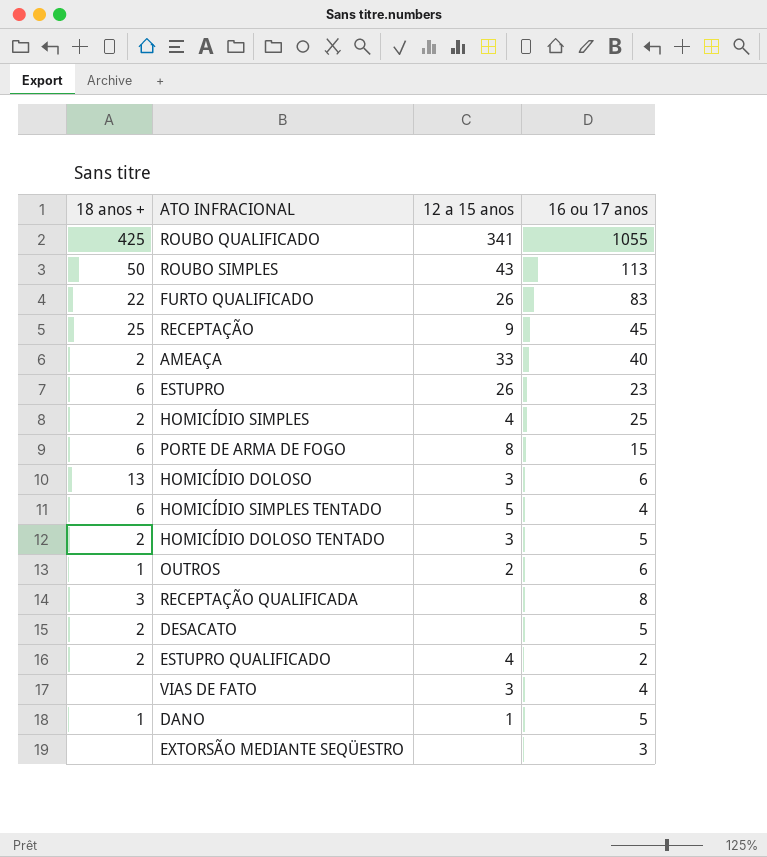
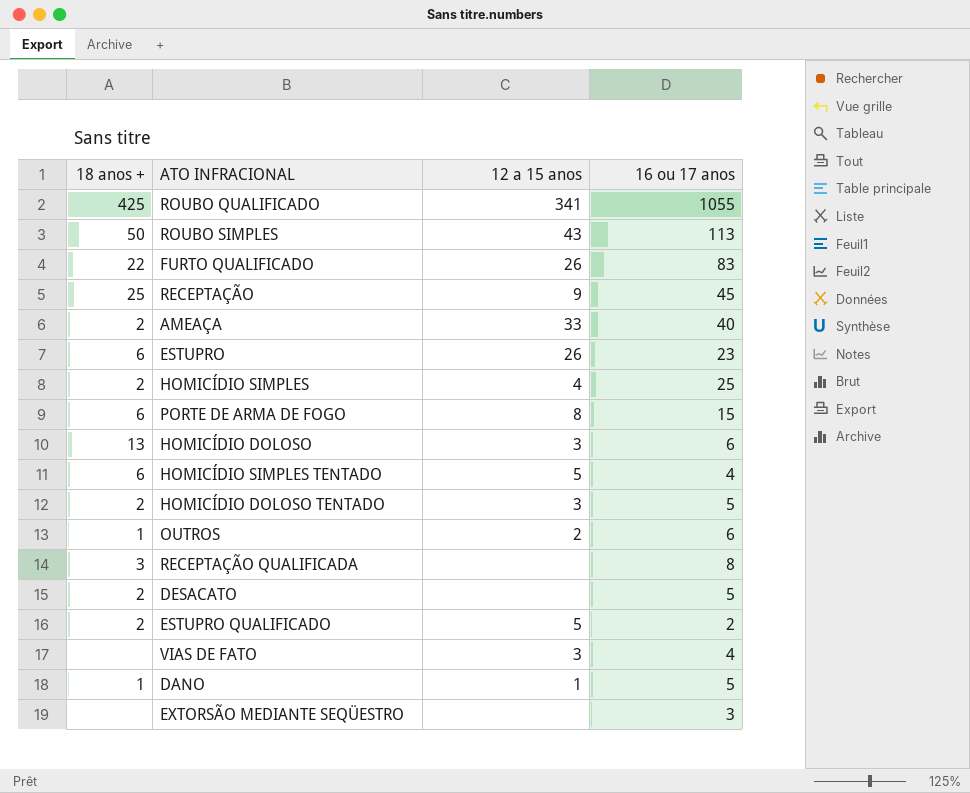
ESTUPRO QUALIFICADO | 12 a 15 anos: 4 -> 5

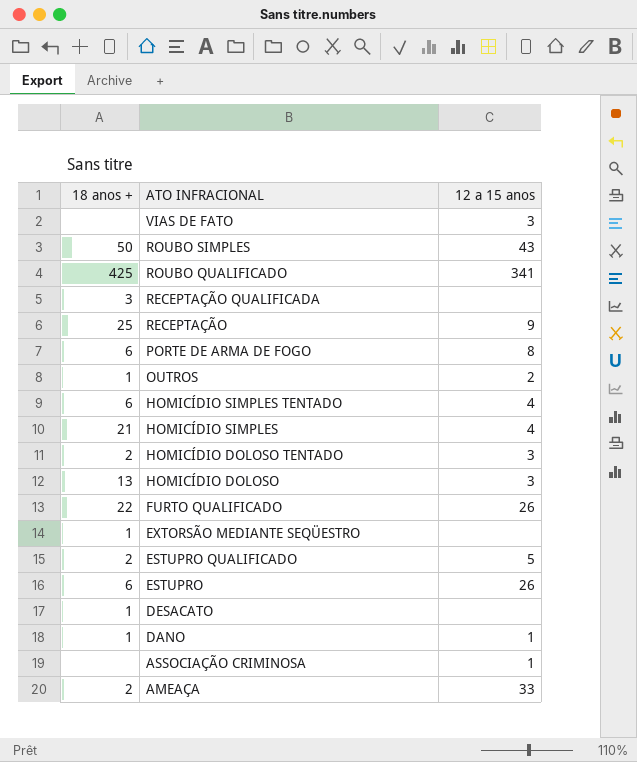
row order: none -> ATO INFRACIONAL descending
column 16 ou 17 anos | position: 4 -> none
HOMICÍDIO SIMPLES TENTADO | 12 a 15 anos: 5 -> 4
HOMICÍDIO SIMPLES | 18 anos +: 2 -> 21
EXTORSÃO MEDIANTE SEQÜESTRO | 18 anos +: none -> 1
DESACATO | 18 anos +: 2 -> 1
row ASSOCIAÇÃO CRIMINOSA: none -> none | 1

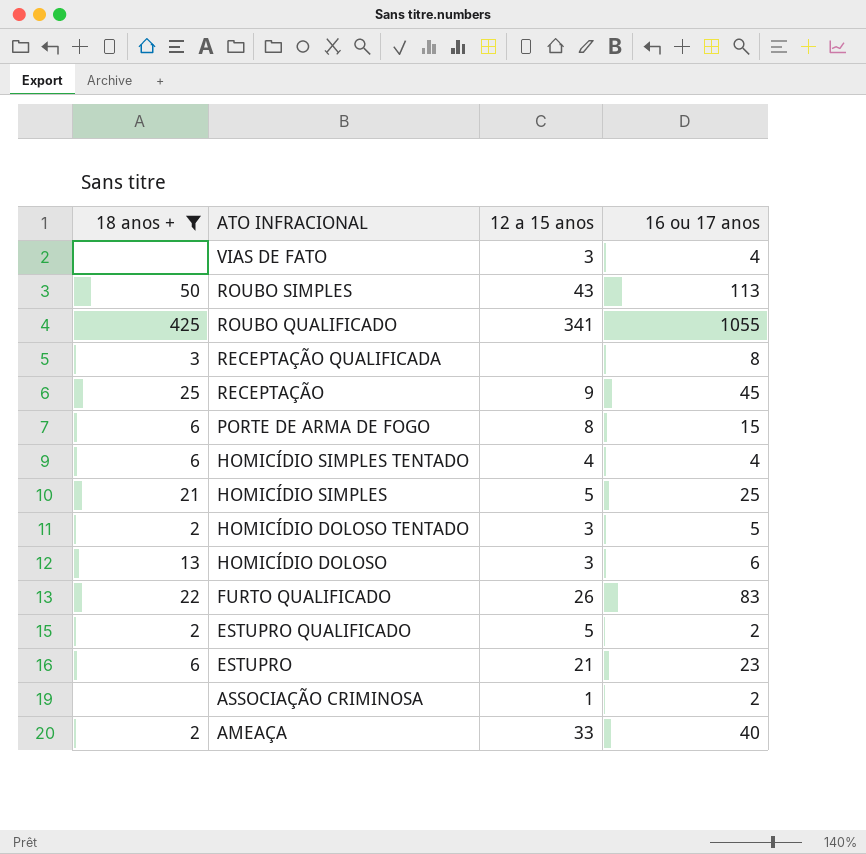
filter: none -> 18 anos + != 1
column 16 ou 17 anos | position: none -> 4
HOMICÍDIO SIMPLES | 12 a 15 anos: 4 -> 5
ESTUPRO | 12 a 15 anos: 26 -> 21

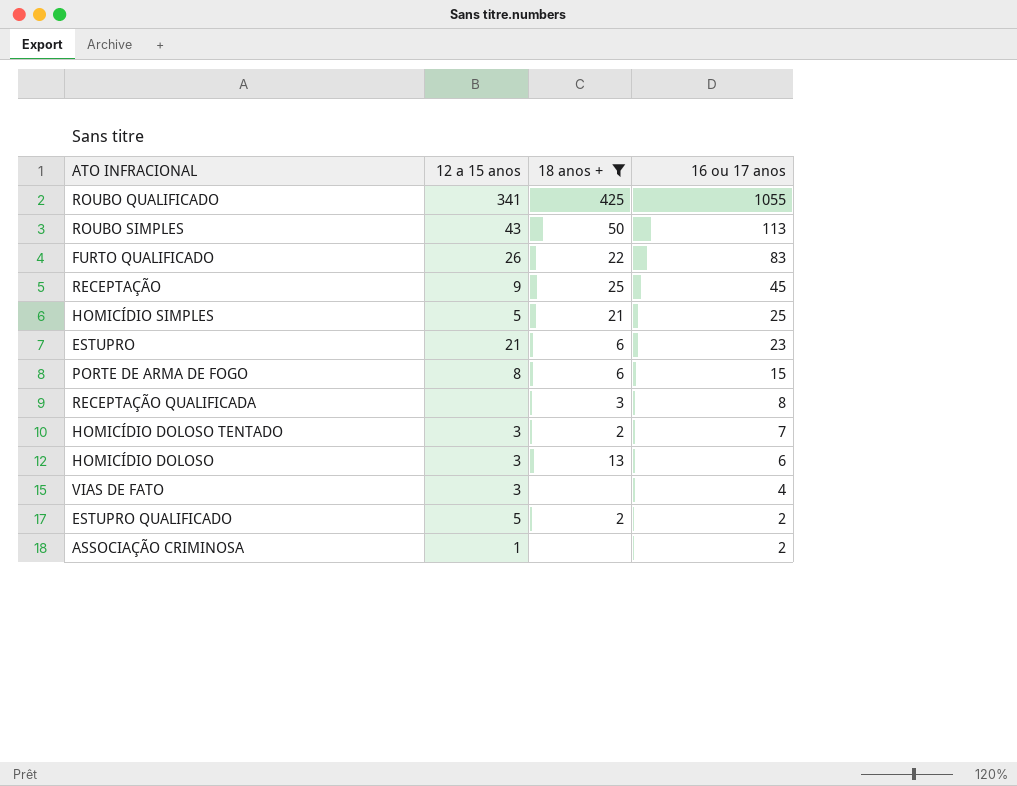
row order: ATO INFRACIONAL descending -> 16 ou 17 anos descending
column 18 anos + | position: 1 -> 3
row HOMICÍDIO SIMPLES TENTADO: 6 | 4 | 4 -> none
row AMEAÇA: 2 | 33 | 40 -> none
HOMICÍDIO DOLOSO TENTADO | 16 ou 17 anos: 5 -> 7

